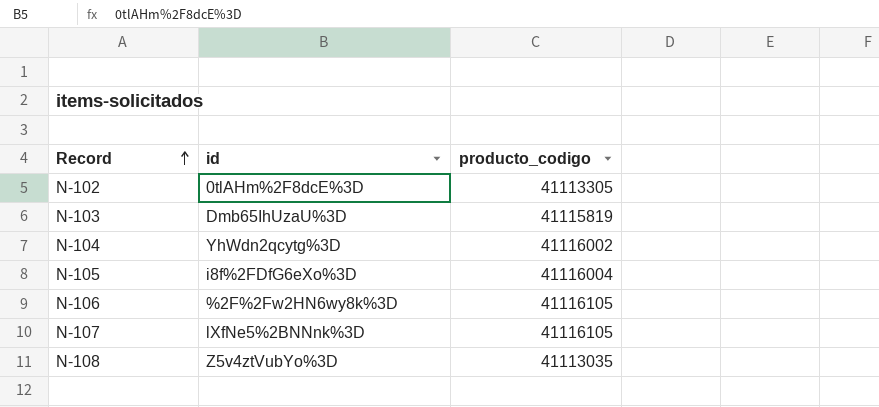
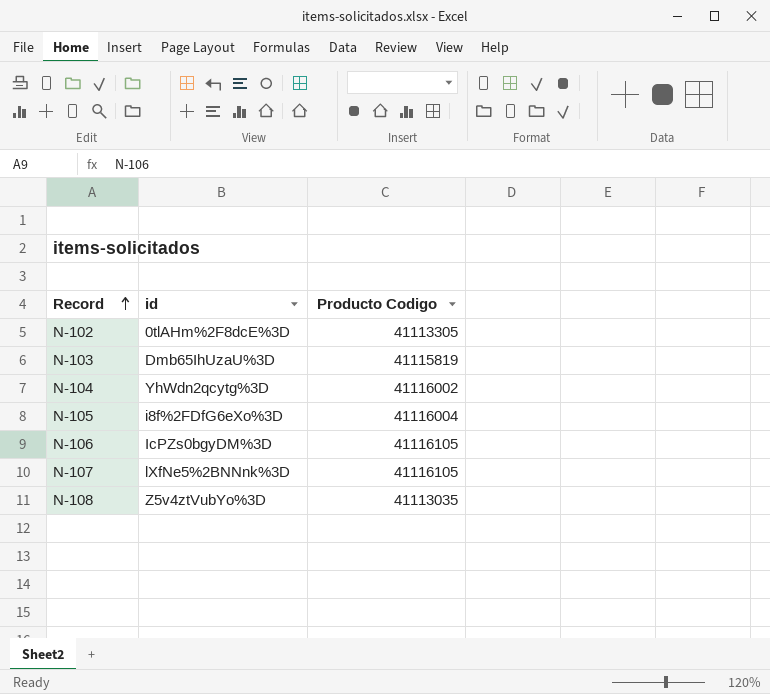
column name: producto_codigo -> Producto Codigo
N-106 | id: %2F%2Fw2HN6wy8k%3D -> IcPZs0bgyDM%3D

